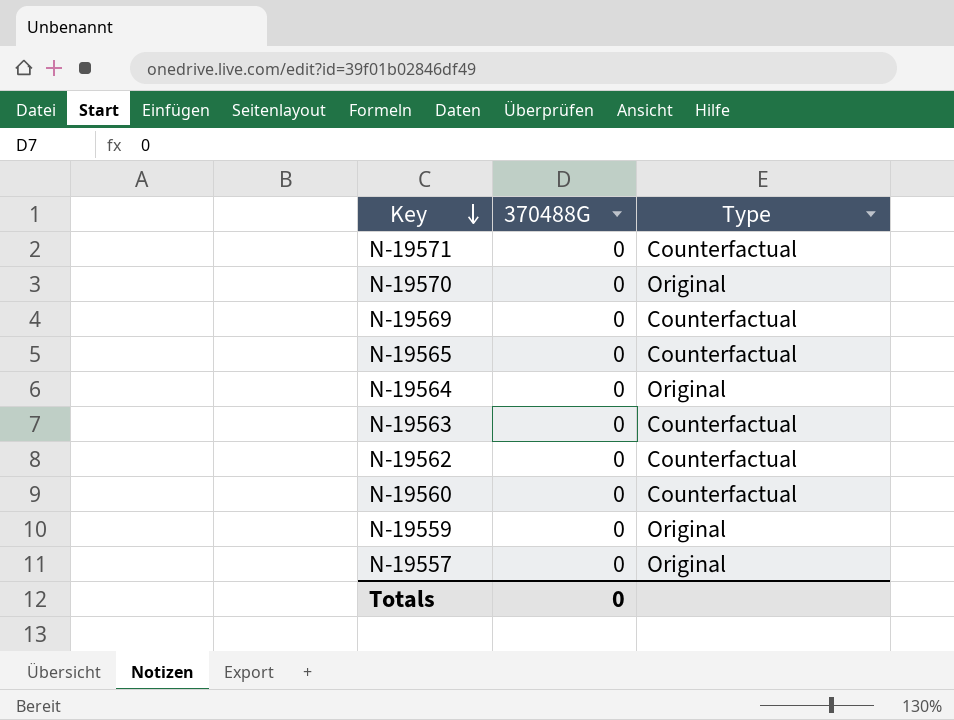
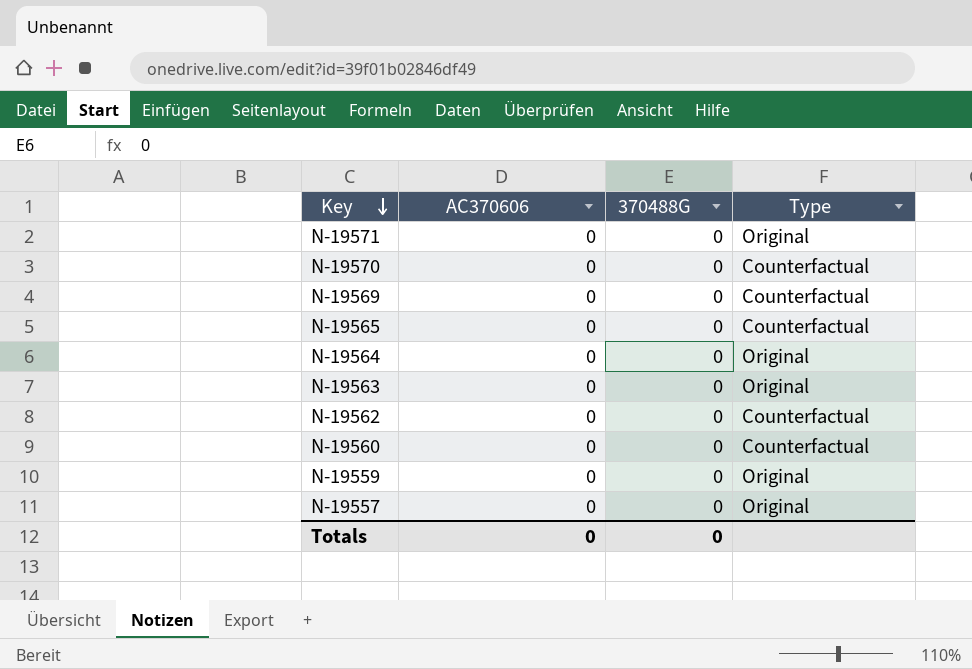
column AC370606 | position: none -> 2
N-19571 | Type: Counterfactual -> Original
N-19570 | Type: Original -> Counterfactual
N-19563 | Type: Counterfactual -> Original

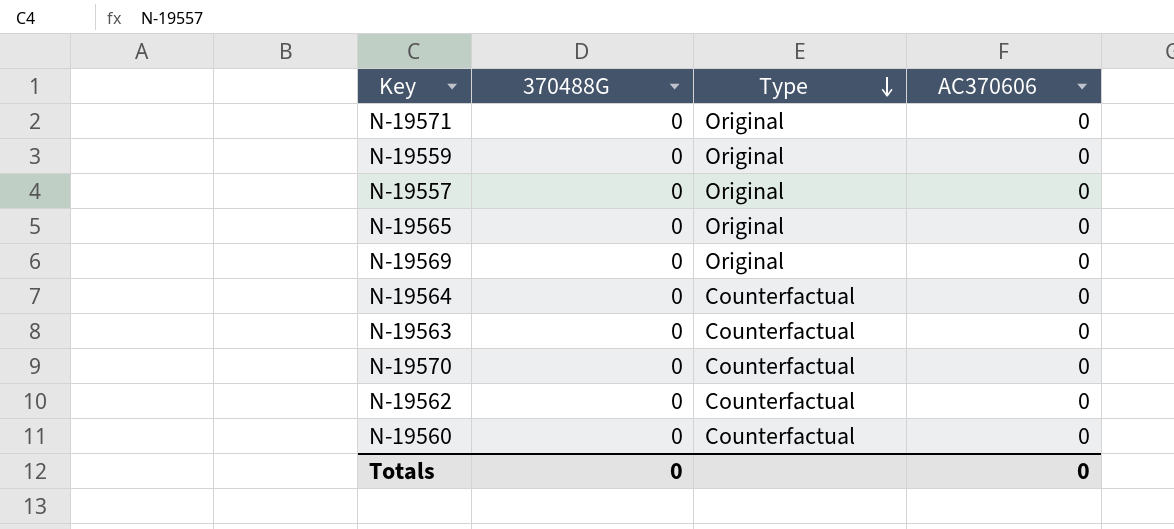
row order: Key descending -> Type descending
column AC370606 | position: 2 -> 4
N-19565 | Type: Counterfactual -> Original
N-19569 | Type: Counterfactual -> Original
N-19564 | Type: Original -> Counterfactual
N-19563 | Type: Original -> Counterfactual

